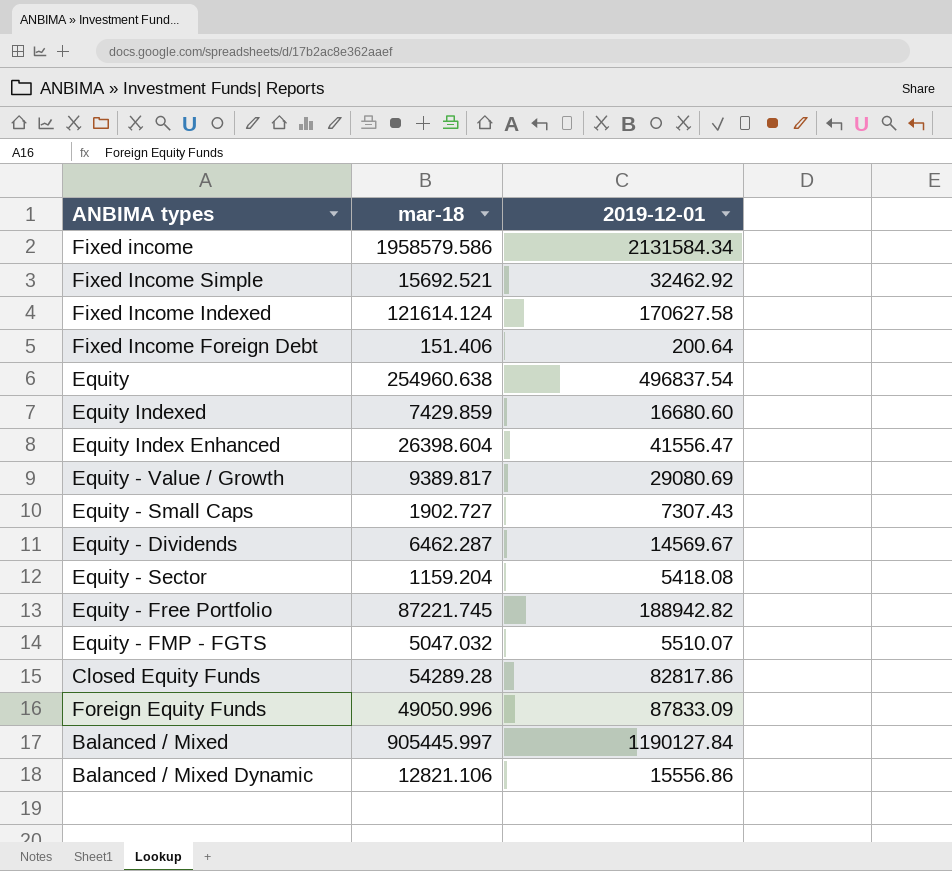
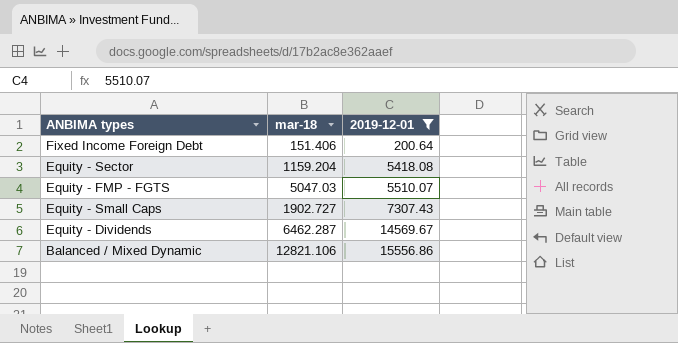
filter: none -> 2019-12-01 <= 15556.86
row order: none -> 2019-12-01 ascending
Equity - FMP - FGTS | mar-18: 5047.032 -> 5047.03

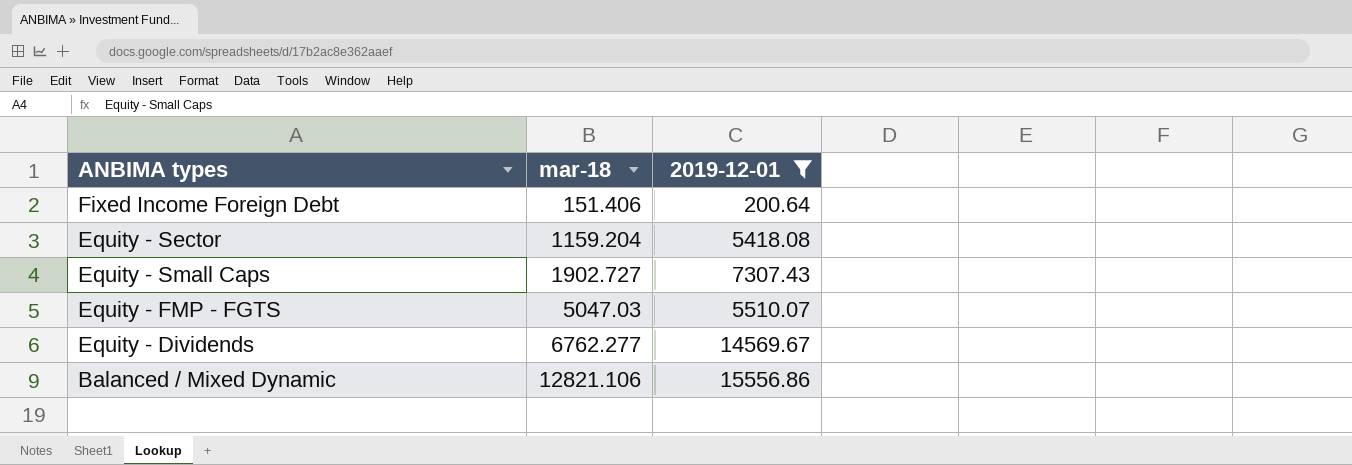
row order: 2019-12-01 ascending -> mar-18 ascending
Equity - Dividends | mar-18: 6462.287 -> 6762.277

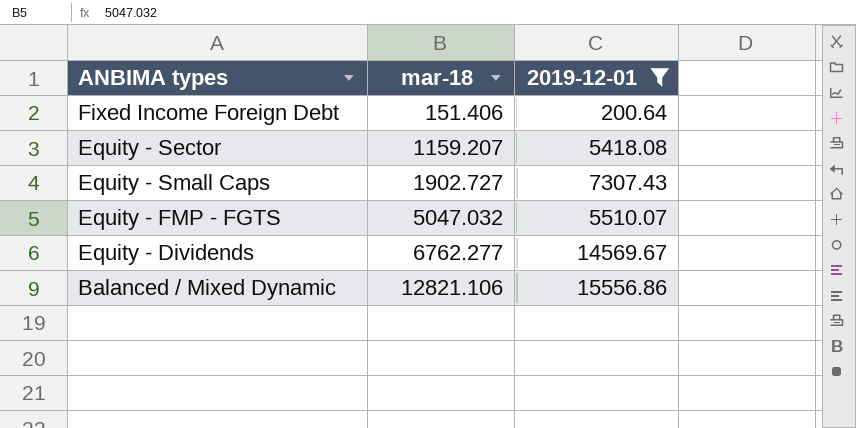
Equity - Sector | mar-18: 1159.204 -> 1159.207
Equity - FMP - FGTS | mar-18: 5047.03 -> 5047.032

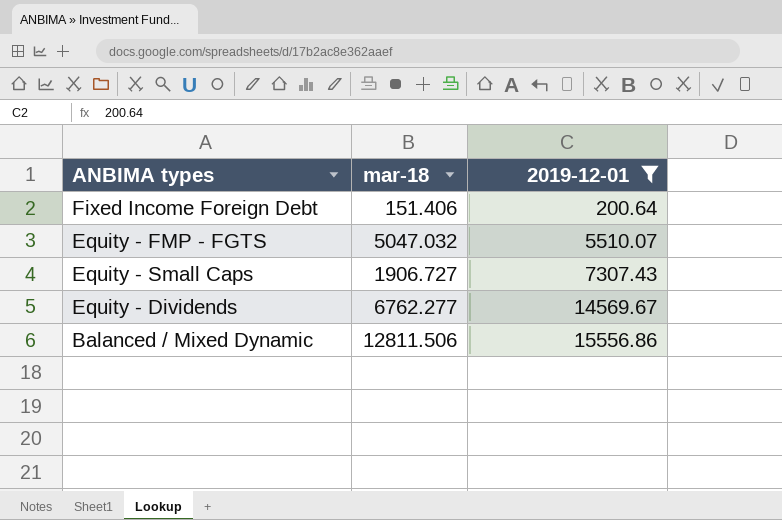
row order: mar-18 ascending -> 2019-12-01 ascending
row Equity - Sector: 1159.207 | 5418.08 -> none
Equity - Small Caps | mar-18: 1902.727 -> 1906.727
Balanced / Mixed Dynamic | mar-18: 12821.106 -> 12811.506

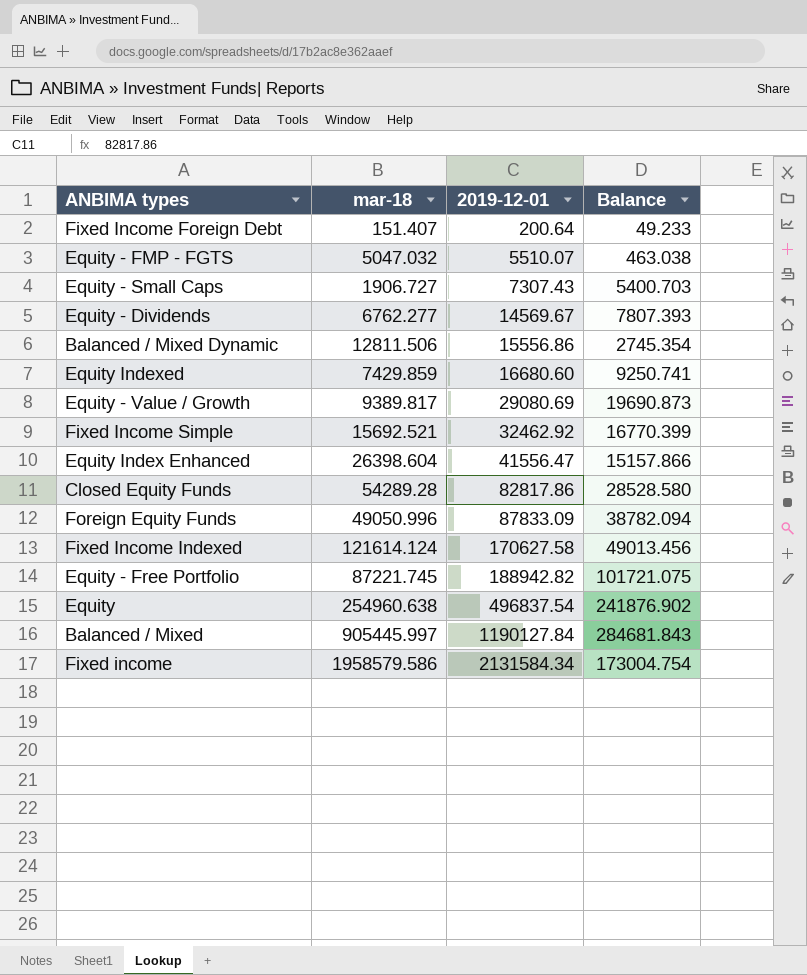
filter: 2019-12-01 <= 15556.86 -> none
column Balance | formula: none -> [2019-12-01] - [mar-18]
Fixed Income Foreign Debt | mar-18: 151.406 -> 151.407

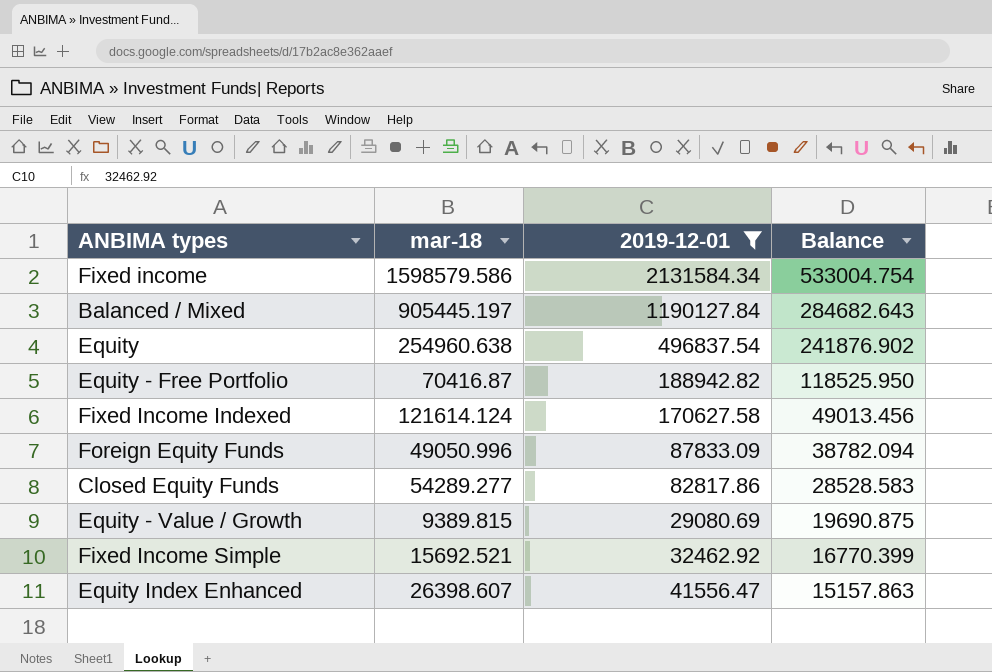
filter: none -> 2019-12-01 >= 29080.69
row order: 2019-12-01 ascending -> Balance descending
Fixed income | mar-18: 1958579.586 -> 1598579.586
Fixed income | Balance: 173004.754 -> 533004.754
Balanced / Mixed | mar-18: 905445.997 -> 905445.197
Balanced / Mixed | Balance: 284681.843 -> 284682.643
Equity - Free Portfolio | mar-18: 87221.745 -> 70416.87
Equity - Free Portfolio | Balance: 101721.075 -> 118525.950
Closed Equity Funds | mar-18: 54289.28 -> 54289.277
Closed Equity Funds | Balance: 28528.580 -> 28528.583
Equity - Value / Growth | mar-18: 9389.817 -> 9389.815
Equity - Value / Growth | Balance: 19690.873 -> 19690.875
Equity Index Enhanced | mar-18: 26398.604 -> 26398.607
Equity Index Enhanced | Balance: 15157.866 -> 15157.863

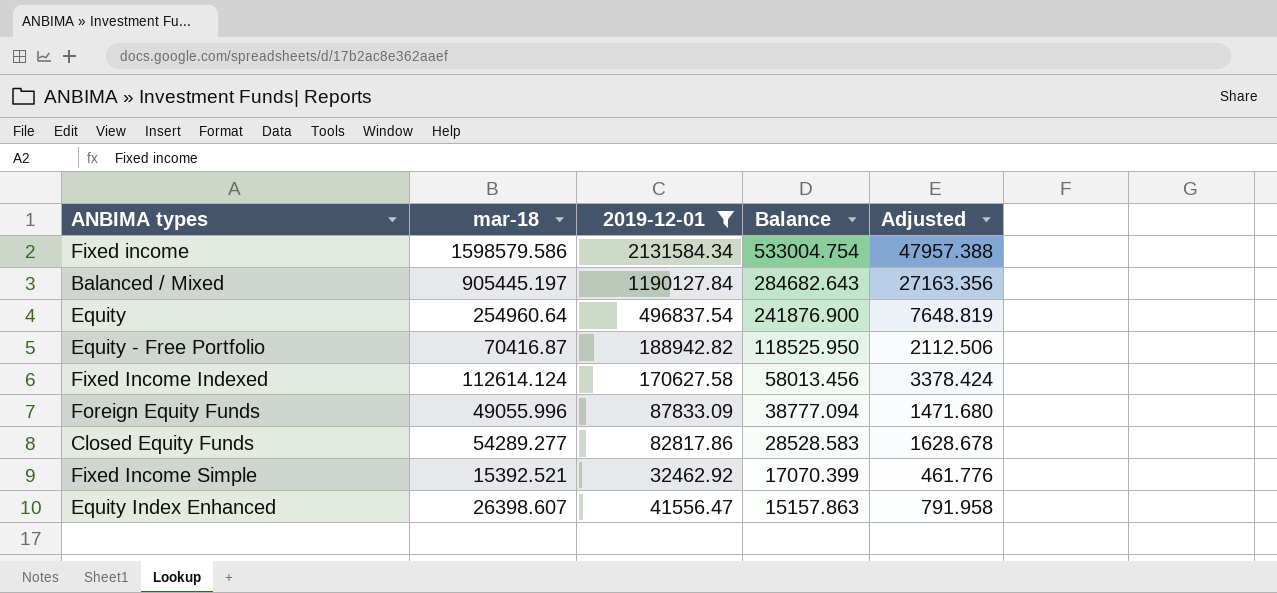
column Adjusted | formula: none -> [mar-18] * 0.03
row Equity - Value / Growth: 9389.815 | 29080.69 | 19690.875 -> none
Equity | mar-18: 254960.638 -> 254960.64
Equity | Balance: 241876.902 -> 241876.900
Fixed Income Indexed | mar-18: 121614.124 -> 112614.124
Fixed Income Indexed | Balance: 49013.456 -> 58013.456
Foreign Equity Funds | mar-18: 49050.996 -> 49055.996
Foreign Equity Funds | Balance: 38782.094 -> 38777.094
Fixed Income Simple | mar-18: 15692.521 -> 15392.521
Fixed Income Simple | Balance: 16770.399 -> 17070.399

